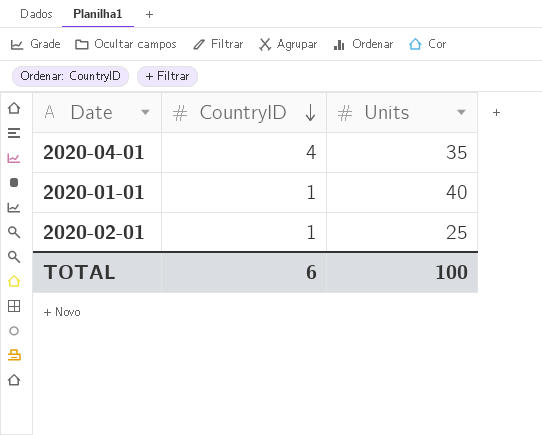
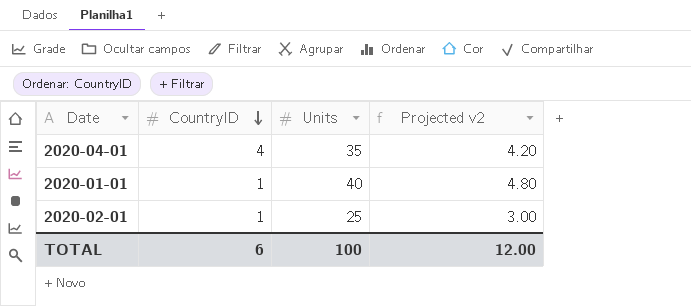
column Projected v2 | formula: none -> [Units] * 0.12

